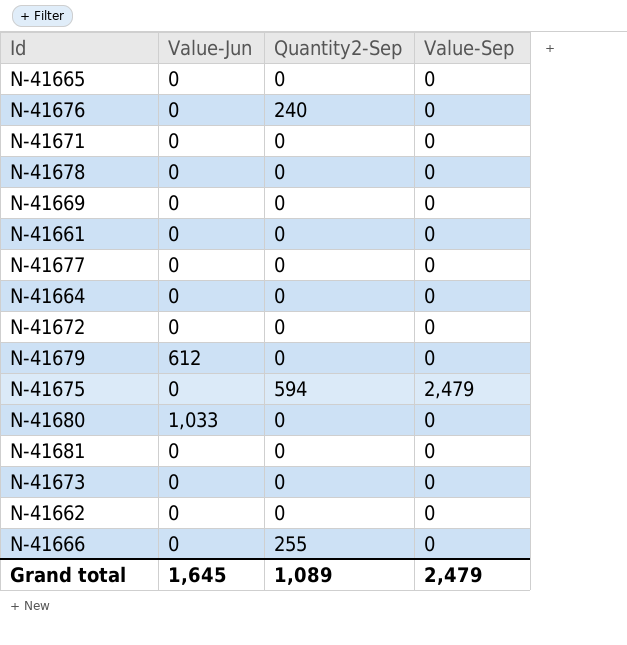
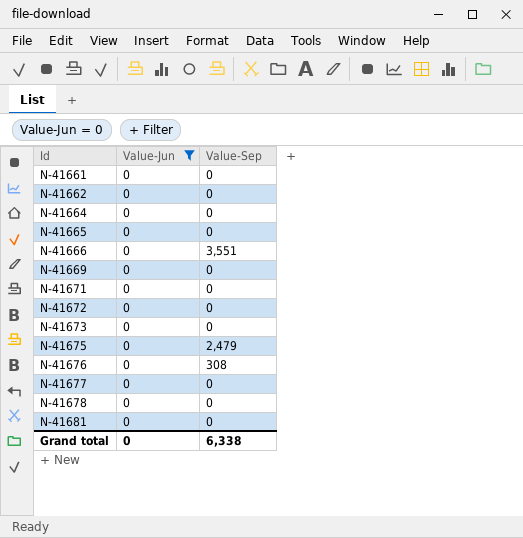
filter: none -> Value-Jun = 0
row order: none -> Id ascending
column Quantity2-Sep | position: 3 -> none
N-41666 | Value-Sep: 0 -> 3,551
N-41676 | Value-Sep: 0 -> 308
Grand total | Value-Jun: 1,645 -> 0
Grand total | Value-Sep: 2,479 -> 6,338

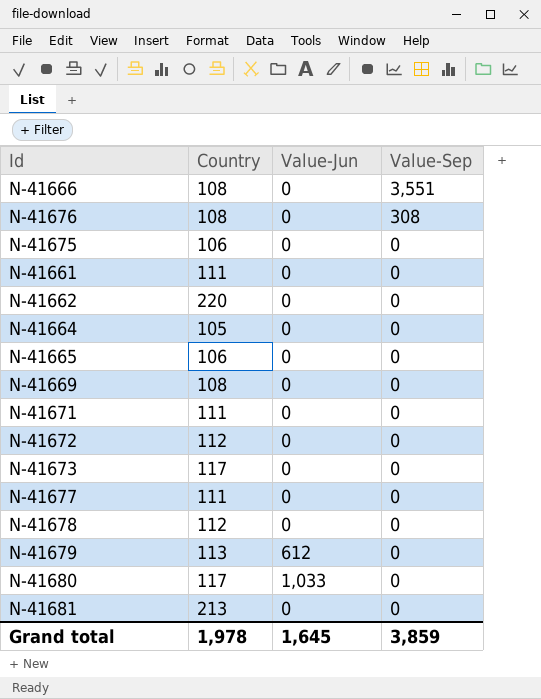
filter: Value-Jun = 0 -> none
row order: Id ascending -> Value-Sep descending
column Country | position: none -> 2
N-41675 | Value-Sep: 2,479 -> 0
Grand total | Value-Jun: 0 -> 1,645
Grand total | Value-Sep: 6,338 -> 3,859

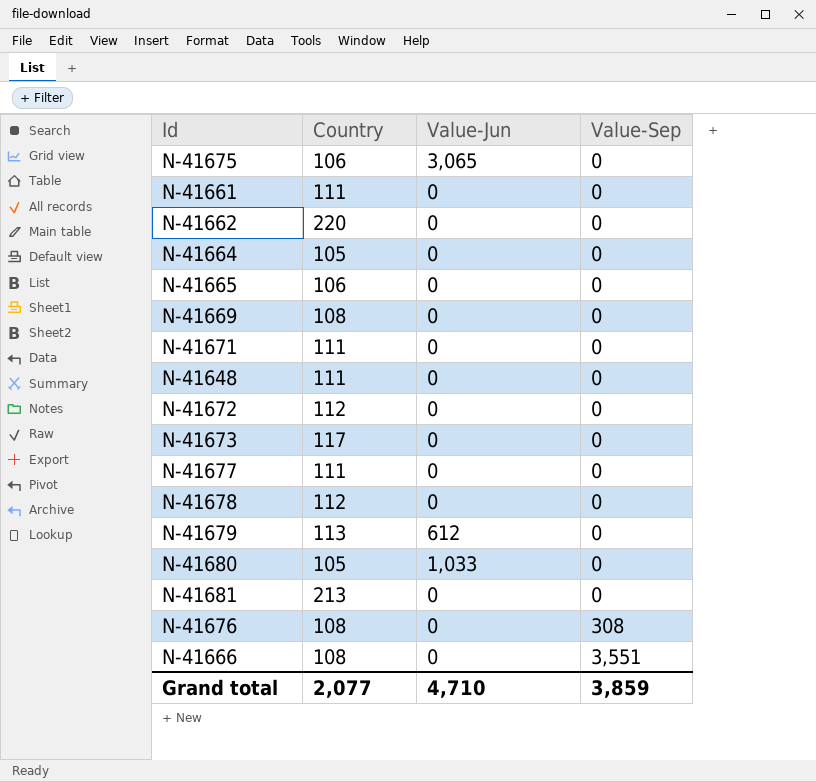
row order: Value-Sep descending -> Value-Sep ascending
N-41675 | Value-Jun: 0 -> 3,065
row N-41648: none -> 111 | 0 | 0
N-41680 | Country: 117 -> 105
Grand total | Country: 1,978 -> 2,077
Grand total | Value-Jun: 1,645 -> 4,710

